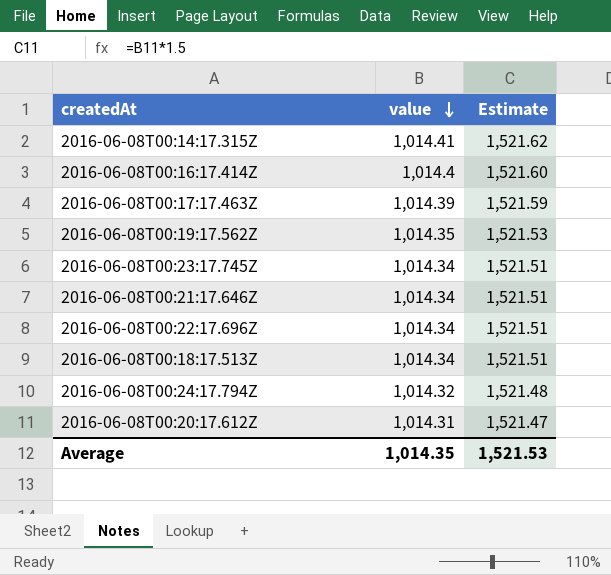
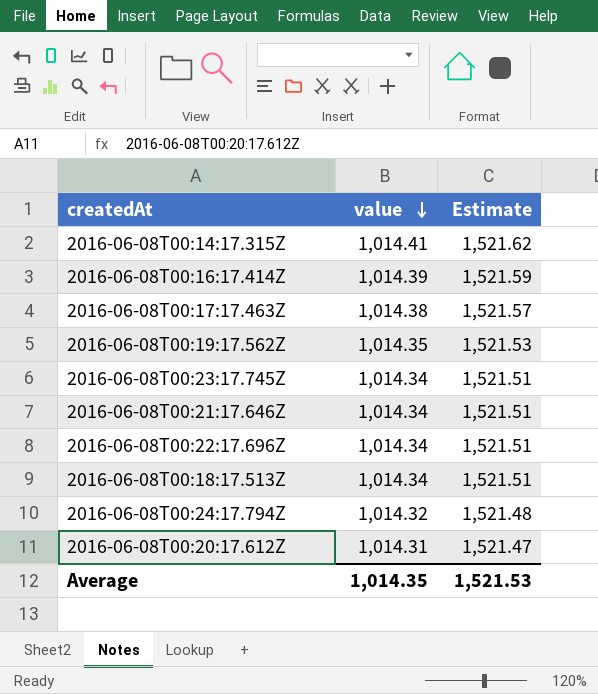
2016-06-08T00:16:17.414Z | value: 1,014.4 -> 1,014.39
2016-06-08T00:16:17.414Z | Estimate: 1,521.60 -> 1,521.59
2016-06-08T00:17:17.463Z | value: 1,014.39 -> 1,014.38
2016-06-08T00:17:17.463Z | Estimate: 1,521.59 -> 1,521.57

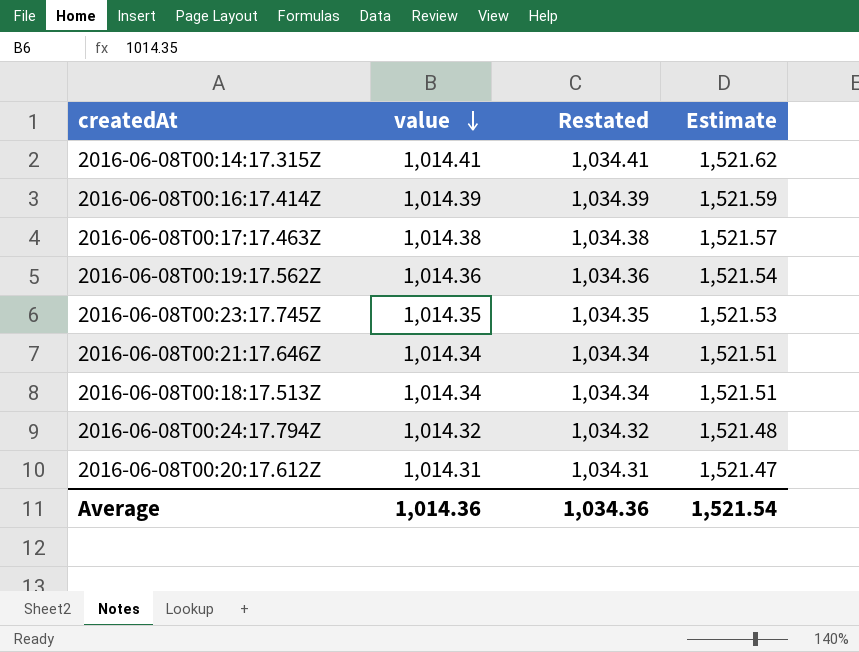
column Restated | formula: none -> [value] + 20
row 2016-06-08T00:22:17.696Z: 1,014.34 | 1,521.51 -> none
2016-06-08T00:19:17.562Z | value: 1,014.35 -> 1,014.36
2016-06-08T00:19:17.562Z | Estimate: 1,521.53 -> 1,521.54
2016-06-08T00:23:17.745Z | value: 1,014.34 -> 1,014.35
2016-06-08T00:23:17.745Z | Estimate: 1,521.51 -> 1,521.53
Average | value: 1,014.35 -> 1,014.36
Average | Estimate: 1,521.53 -> 1,521.54

